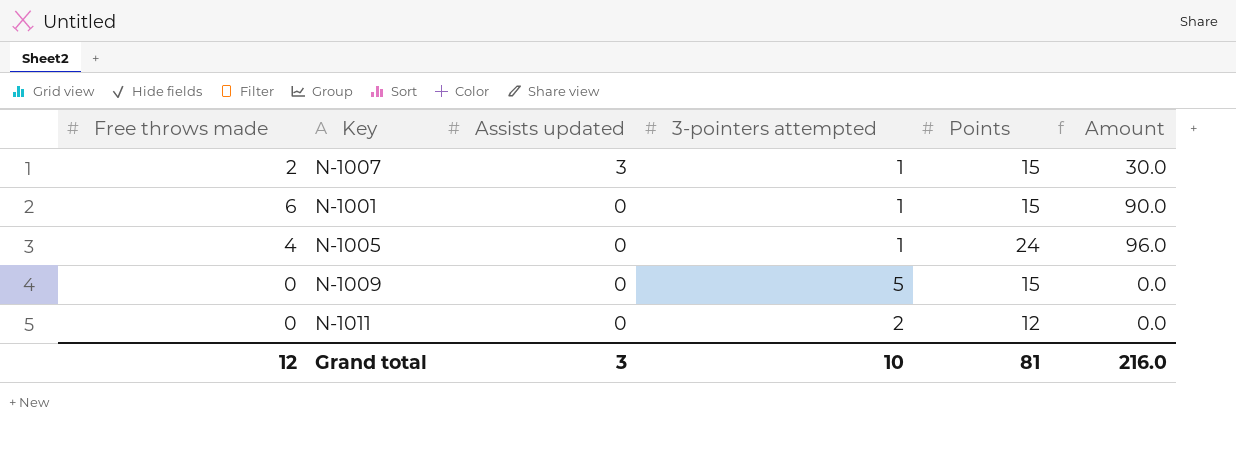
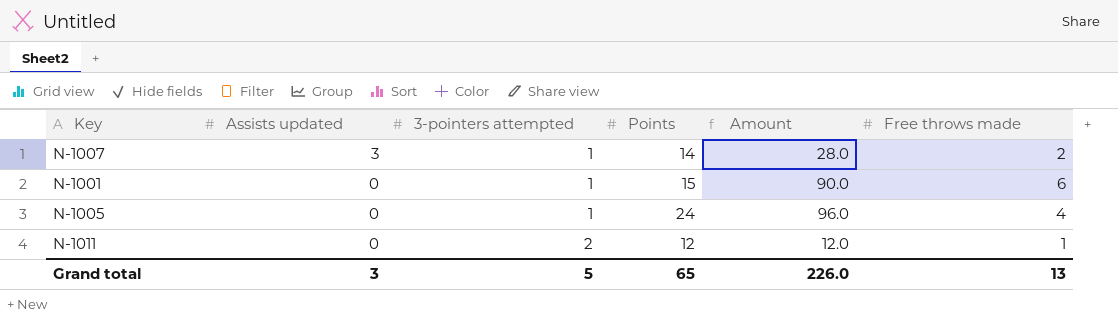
column Free throws made | position: 1 -> 6
row N-1009: 0 | 0 | 5 | 15 | 0.0 -> none
N-1007 | Points: 15 -> 14
N-1007 | Amount: 30.0 -> 28.0
N-1011 | Amount: 0.0 -> 12.0
N-1011 | Free throws made: 0 -> 1
Grand total | 3-pointers attempted: 10 -> 5
Grand total | Points: 81 -> 65
Grand total | Amount: 216.0 -> 226.0
Grand total | Free throws made: 12 -> 13

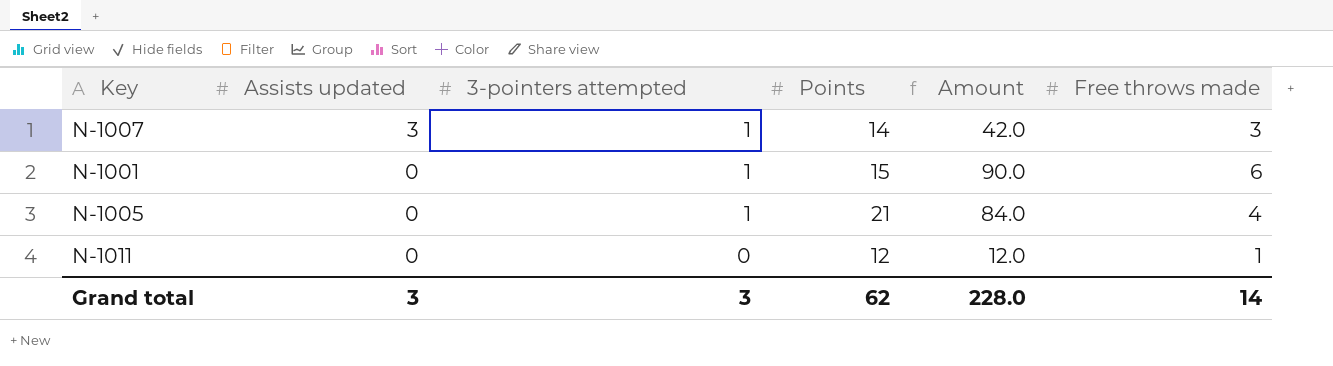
N-1007 | Amount: 28.0 -> 42.0
N-1007 | Free throws made: 2 -> 3
N-1005 | Points: 24 -> 21
N-1005 | Amount: 96.0 -> 84.0
N-1011 | 3-pointers attempted: 2 -> 0
Grand total | 3-pointers attempted: 5 -> 3
Grand total | Points: 65 -> 62
Grand total | Amount: 226.0 -> 228.0
Grand total | Free throws made: 13 -> 14

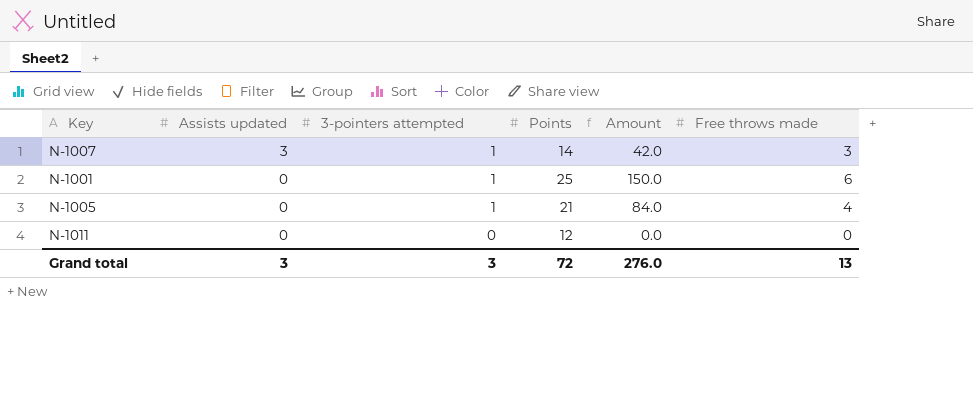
N-1001 | Points: 15 -> 25
N-1001 | Amount: 90.0 -> 150.0
N-1011 | Amount: 12.0 -> 0.0
N-1011 | Free throws made: 1 -> 0
Grand total | Points: 62 -> 72
Grand total | Amount: 228.0 -> 276.0
Grand total | Free throws made: 14 -> 13

